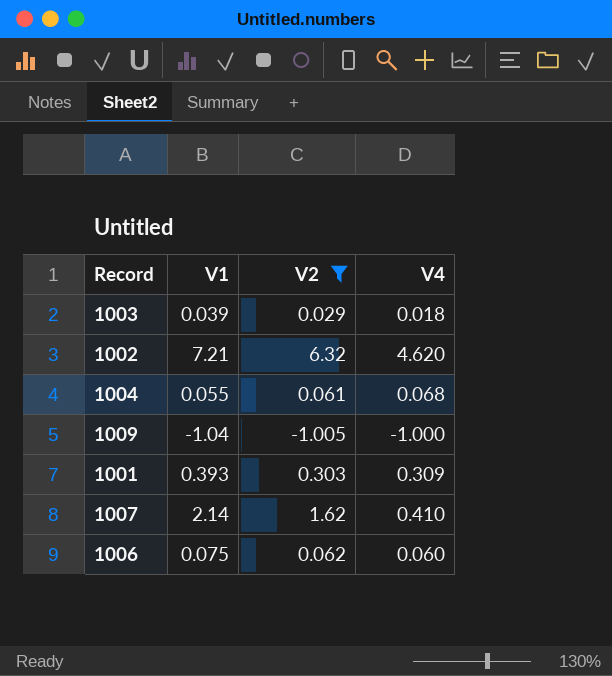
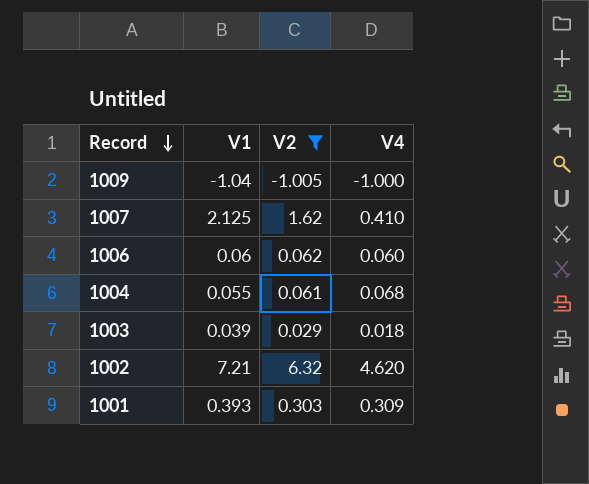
row order: none -> Record descending
1007 | V1: 2.14 -> 2.125
1006 | V1: 0.075 -> 0.06

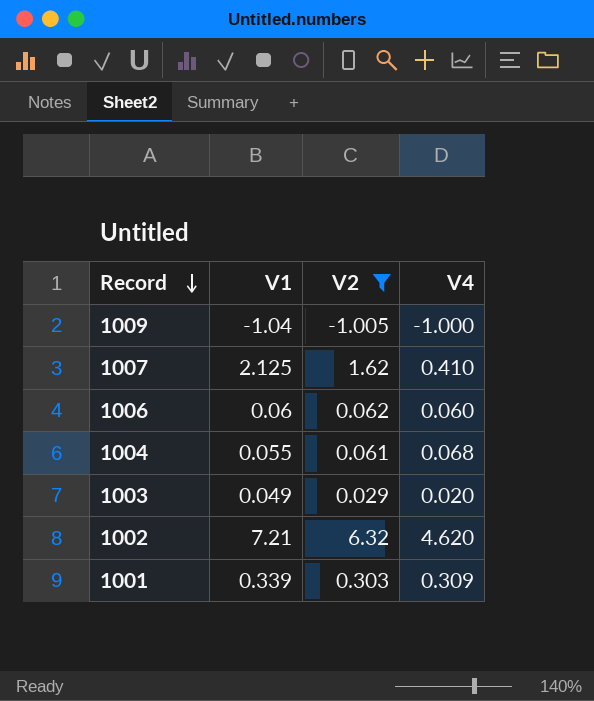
1003 | V1: 0.039 -> 0.049
1003 | V4: 0.018 -> 0.020
1001 | V1: 0.393 -> 0.339

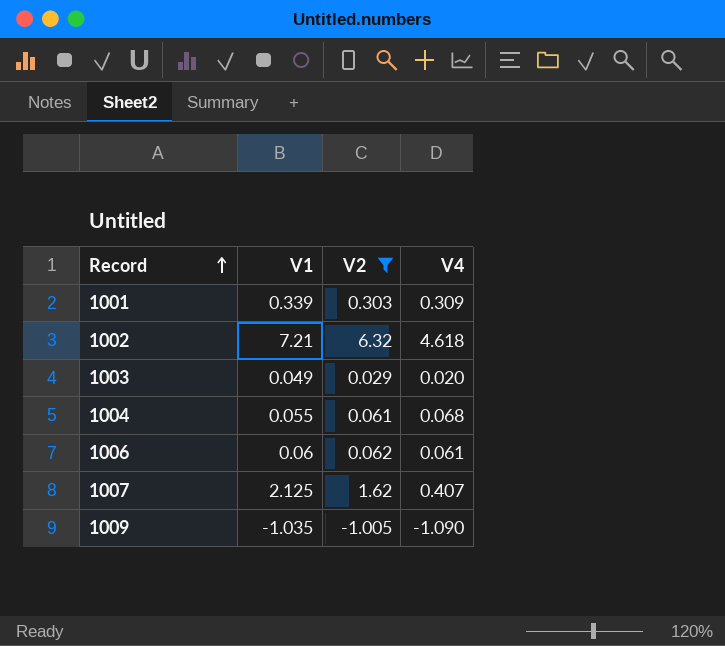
row order: Record descending -> Record ascending
1002 | V4: 4.620 -> 4.618
1006 | V4: 0.060 -> 0.061
1007 | V4: 0.410 -> 0.407
1009 | V1: -1.04 -> -1.035
1009 | V4: -1.000 -> -1.090

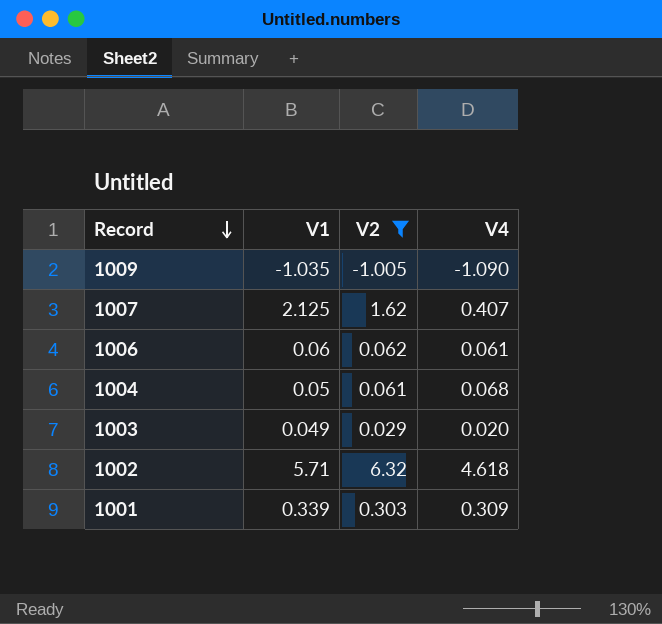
row order: Record ascending -> Record descending
1004 | V1: 0.055 -> 0.05
1002 | V1: 7.21 -> 5.71

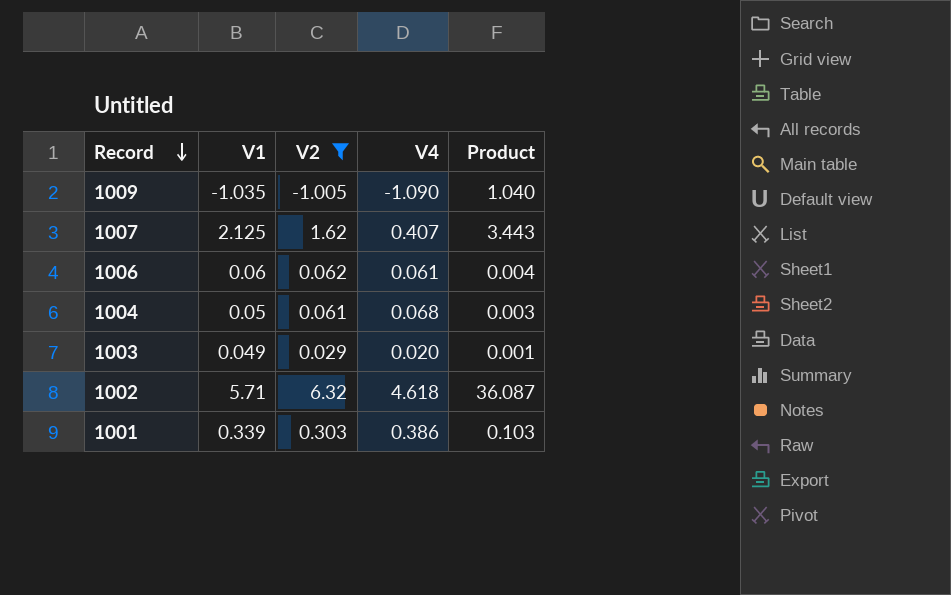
column Product | formula: none -> [V1] * [V2]
1001 | V4: 0.309 -> 0.386

